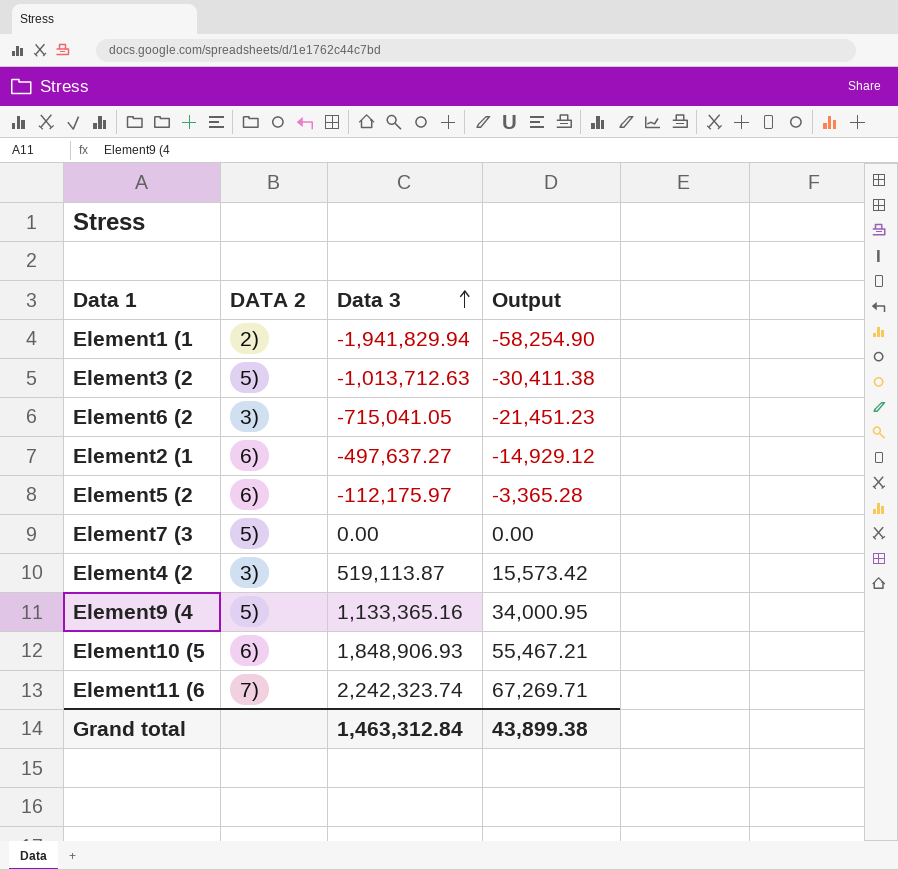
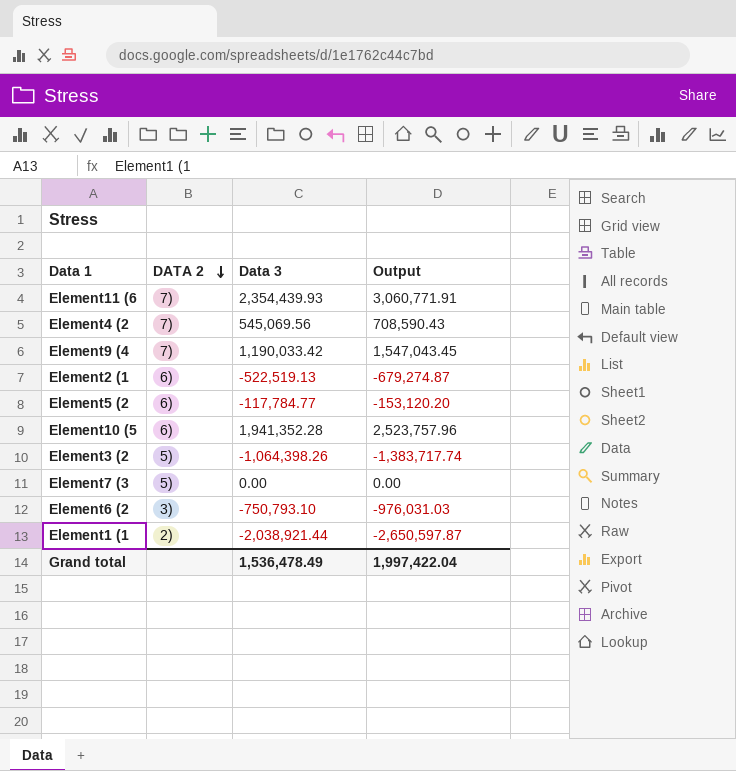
row order: Data 3 ascending -> DATA 2 descending
column Output | formula: [Data 3] * 0.03 -> [Data 3] * 1.3
Element11 (6 | Data 3: 2,242,323.74 -> 2,354,439.93
Element4 (2 | DATA 2: 3) -> 7)
Element4 (2 | Data 3: 519,113.87 -> 545,069.56
Element9 (4 | DATA 2: 5) -> 7)
Element9 (4 | Data 3: 1,133,365.16 -> 1,190,033.42
Element2 (1 | Data 3: -497,637.27 -> -522,519.13
Element5 (2 | Data 3: -112,175.97 -> -117,784.77
Element10 (5 | Data 3: 1,848,906.93 -> 1,941,352.28
Element3 (2 | Data 3: -1,013,712.63 -> -1,064,398.26
Element6 (2 | Data 3: -715,041.05 -> -750,793.10
Element1 (1 | Data 3: -1,941,829.94 -> -2,038,921.44
Grand total | Data 3: 1,463,312.84 -> 1,536,478.49
Grand total | Output: 43,899.38 -> 1,997,422.04

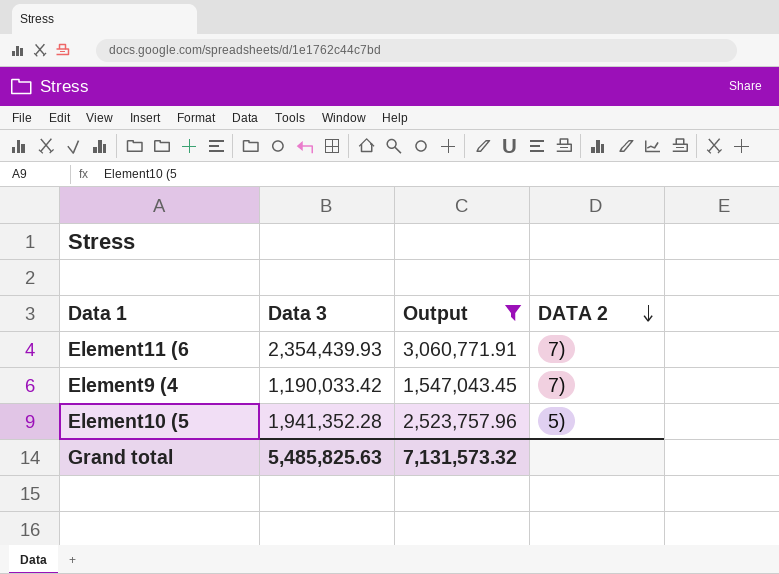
filter: none -> Output >= 1,547,043.45
column DATA 2 | position: 2 -> 4
Element10 (5 | DATA 2: 6) -> 5)
Grand total | Data 3: 1,536,478.49 -> 5,485,825.63
Grand total | Output: 1,997,422.04 -> 7,131,573.32

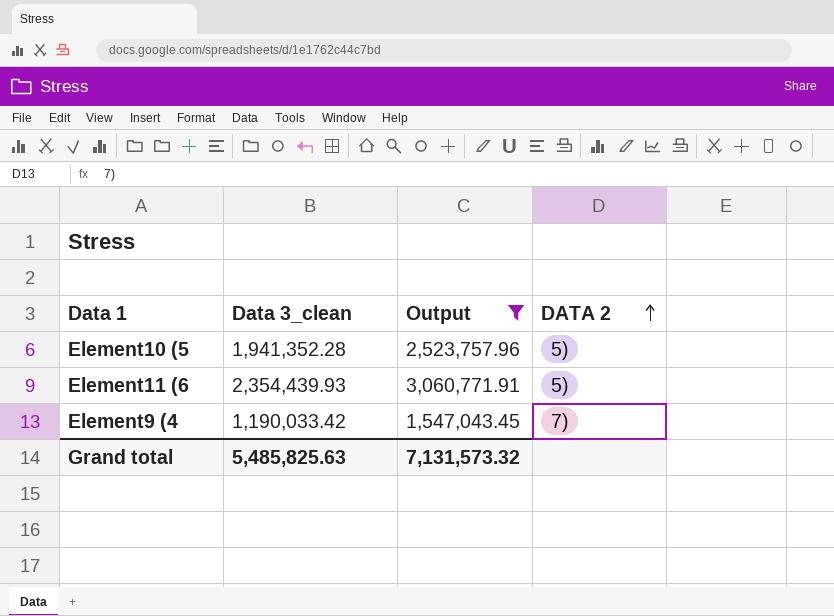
row order: DATA 2 descending -> DATA 2 ascending
column name: Data 3 -> Data 3_clean
Element11 (6 | DATA 2: 7) -> 5)

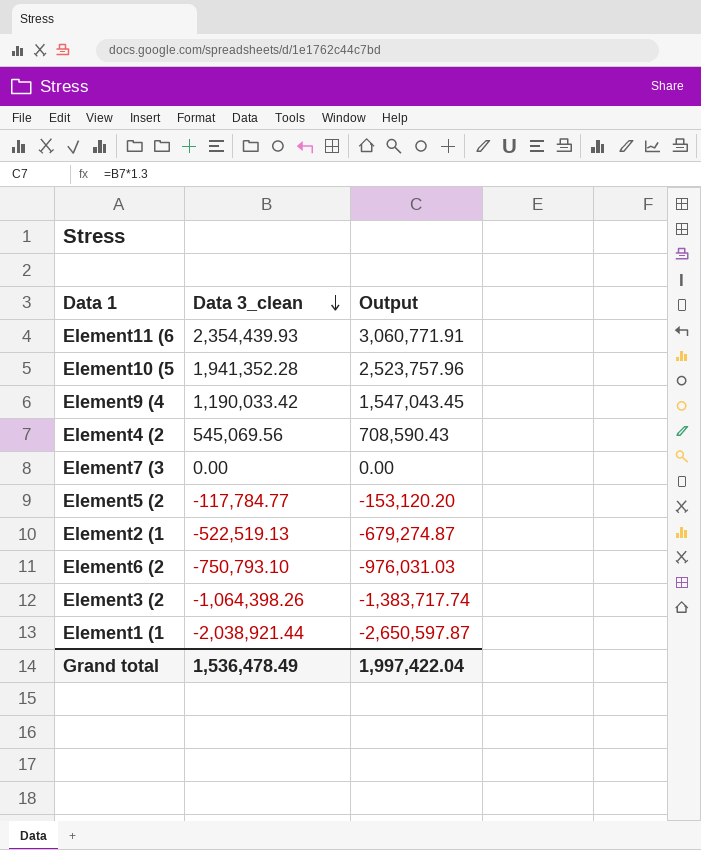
filter: Output >= 1,547,043.45 -> none
row order: DATA 2 ascending -> Data 3_clean descending
column DATA 2 | position: 4 -> none
Grand total | Data 3_clean: 5,485,825.63 -> 1,536,478.49
Grand total | Output: 7,131,573.32 -> 1,997,422.04

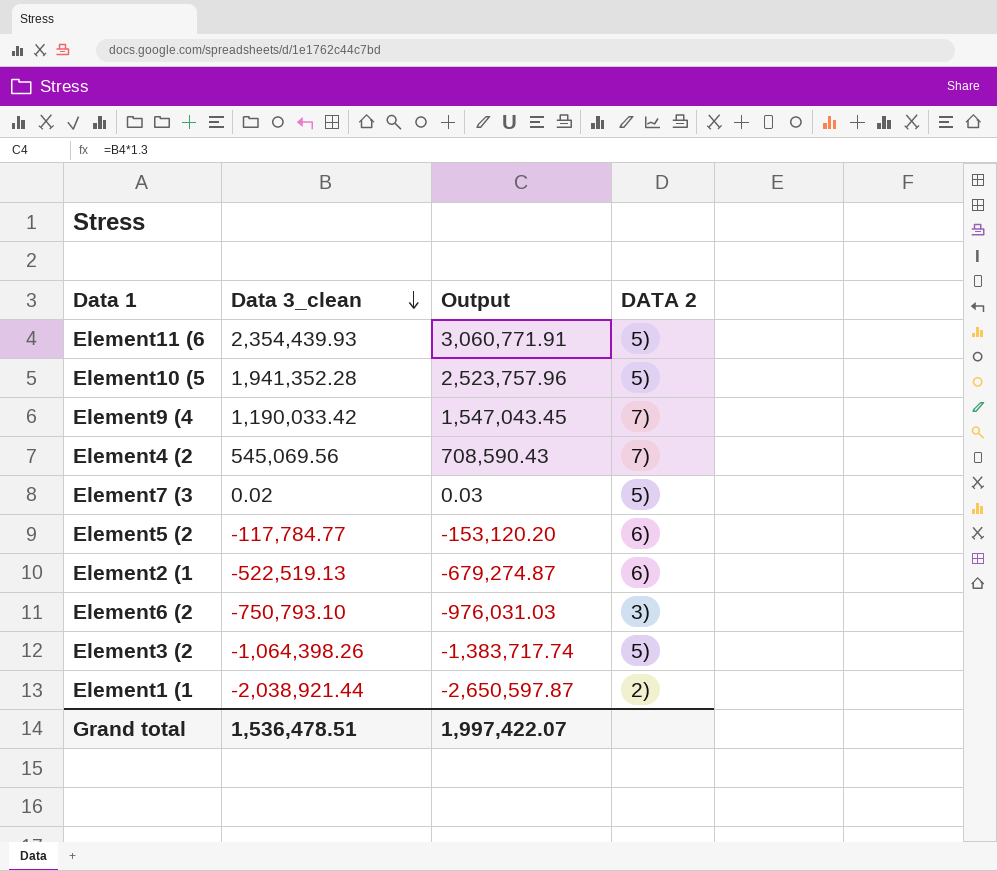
column DATA 2 | position: none -> 4
Element7 (3 | Data 3_clean: 0.00 -> 0.02
Element7 (3 | Output: 0.00 -> 0.03
Grand total | Data 3_clean: 1,536,478.49 -> 1,536,478.51
Grand total | Output: 1,997,422.04 -> 1,997,422.07

